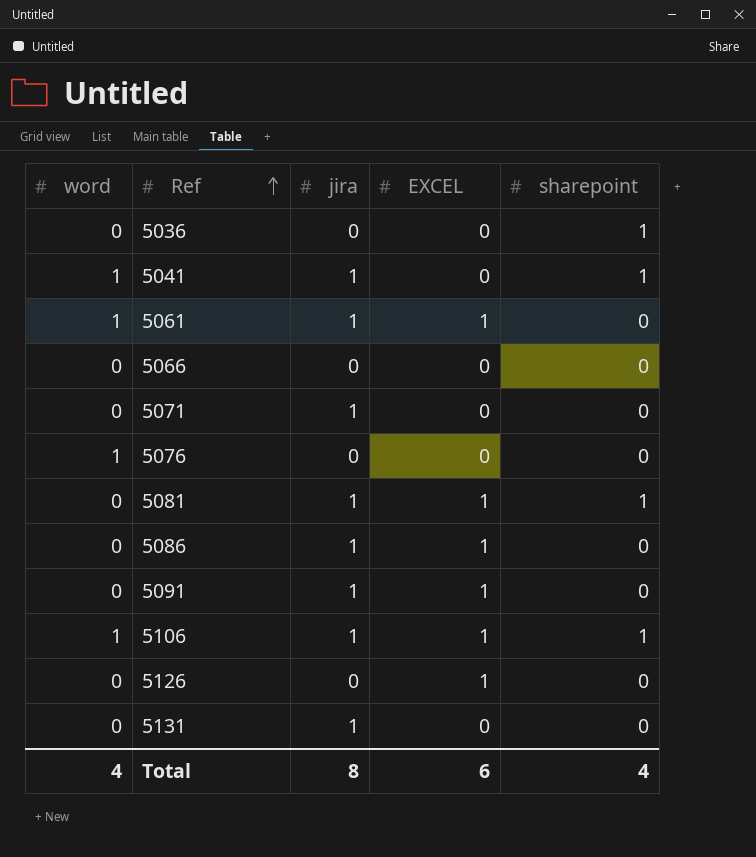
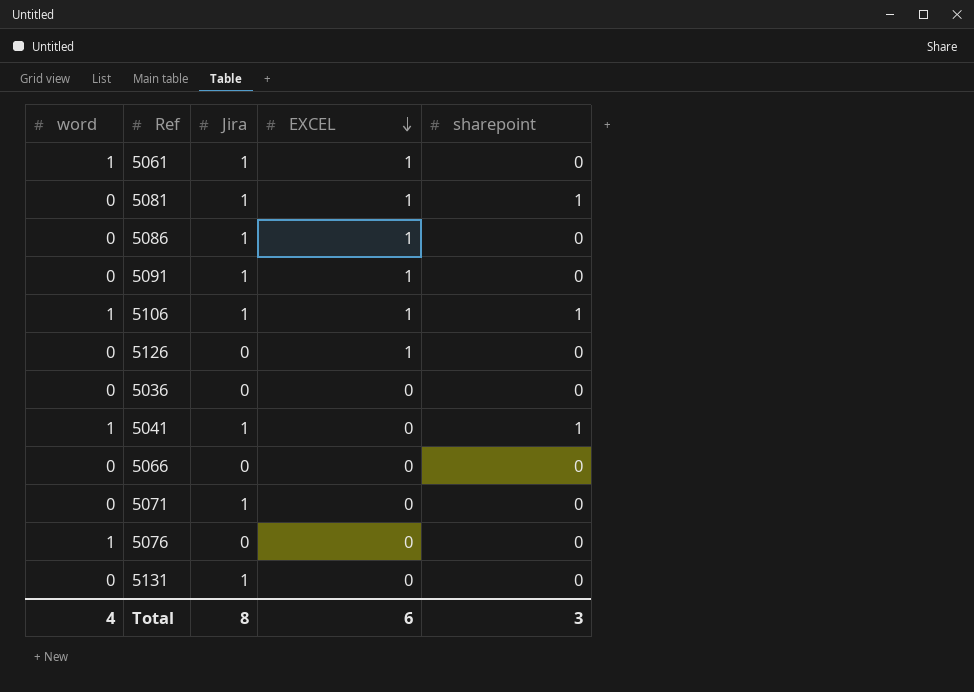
row order: Ref ascending -> EXCEL descending
column name: jira -> Jira
5036 | sharepoint: 1 -> 0
Total | sharepoint: 4 -> 3

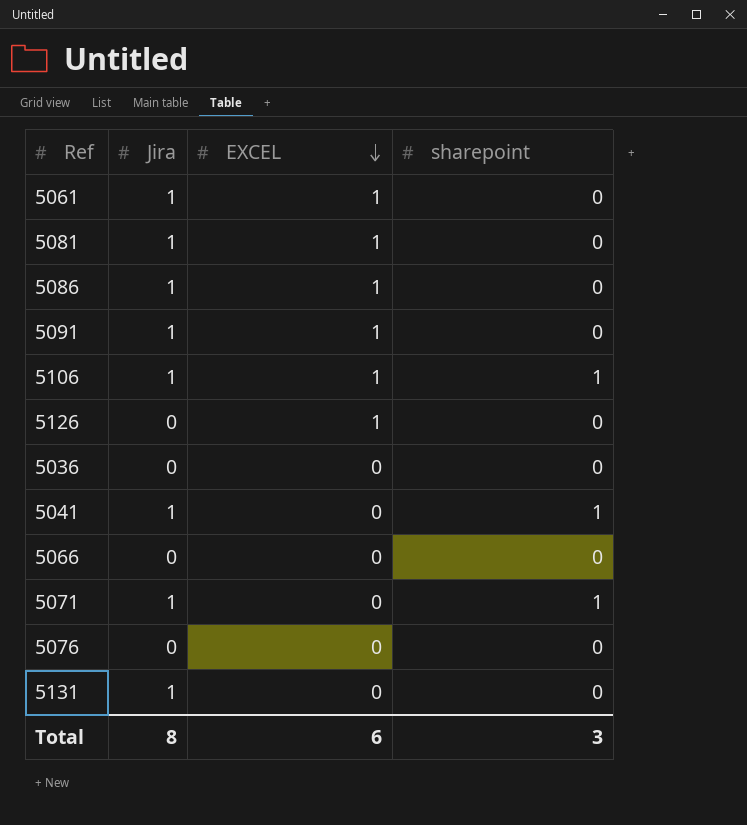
column word | position: 1 -> none
5081 | sharepoint: 1 -> 0
5071 | sharepoint: 0 -> 1

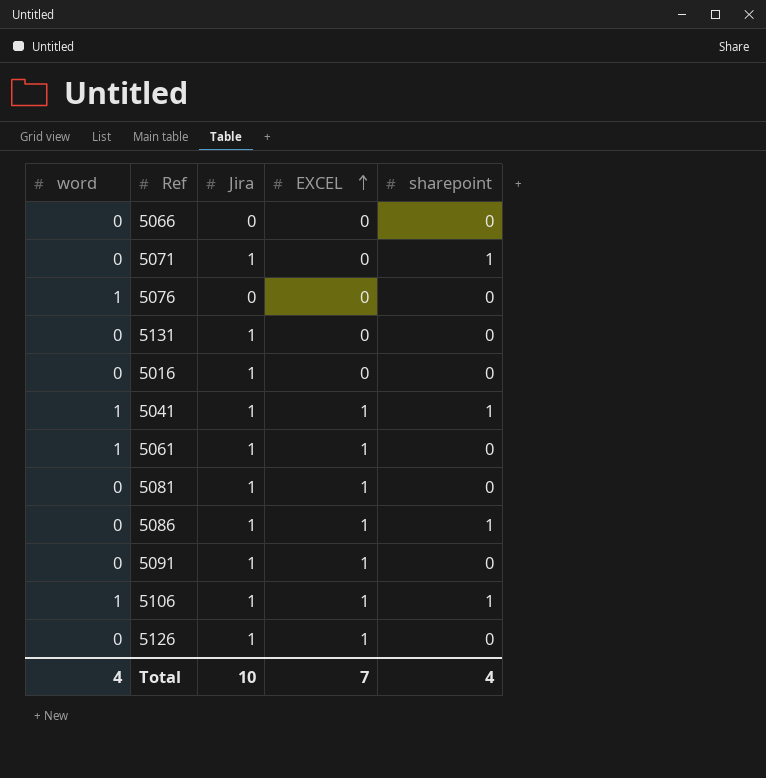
row order: EXCEL descending -> EXCEL ascending
column word | position: none -> 1
row 5036: 0 | 0 | 0 -> none
row 5016: none -> 0 | 1 | 0 | 0
5041 | EXCEL: 0 -> 1
5086 | sharepoint: 0 -> 1
5126 | Jira: 0 -> 1
Total | Jira: 8 -> 10
Total | EXCEL: 6 -> 7
Total | sharepoint: 3 -> 4

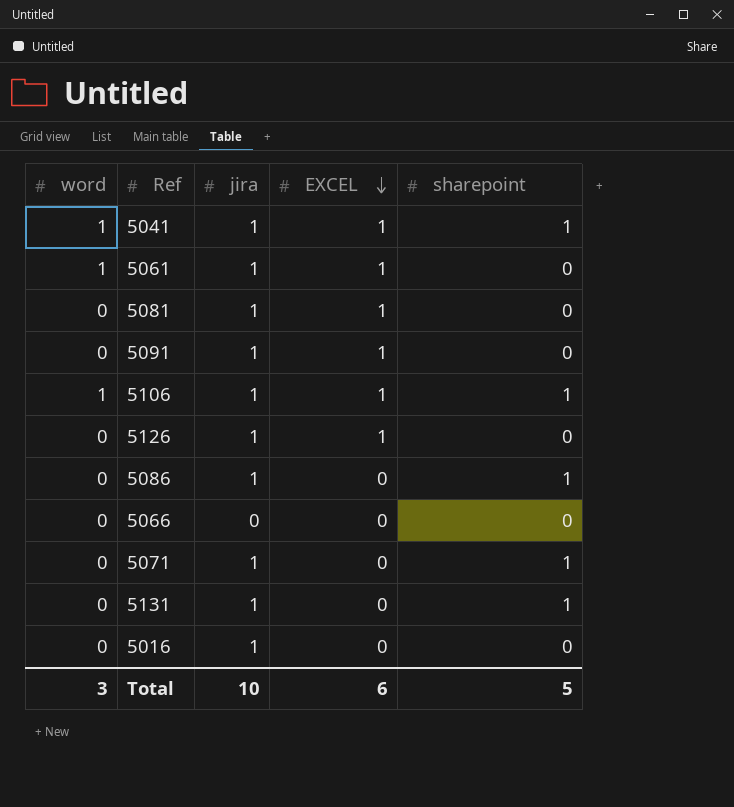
row order: EXCEL ascending -> EXCEL descending
column name: Jira -> jira
row 5076: 1 | 0 | 0 | 0 -> none
5086 | EXCEL: 1 -> 0
5131 | sharepoint: 0 -> 1
Total | word: 4 -> 3
Total | EXCEL: 7 -> 6
Total | sharepoint: 4 -> 5

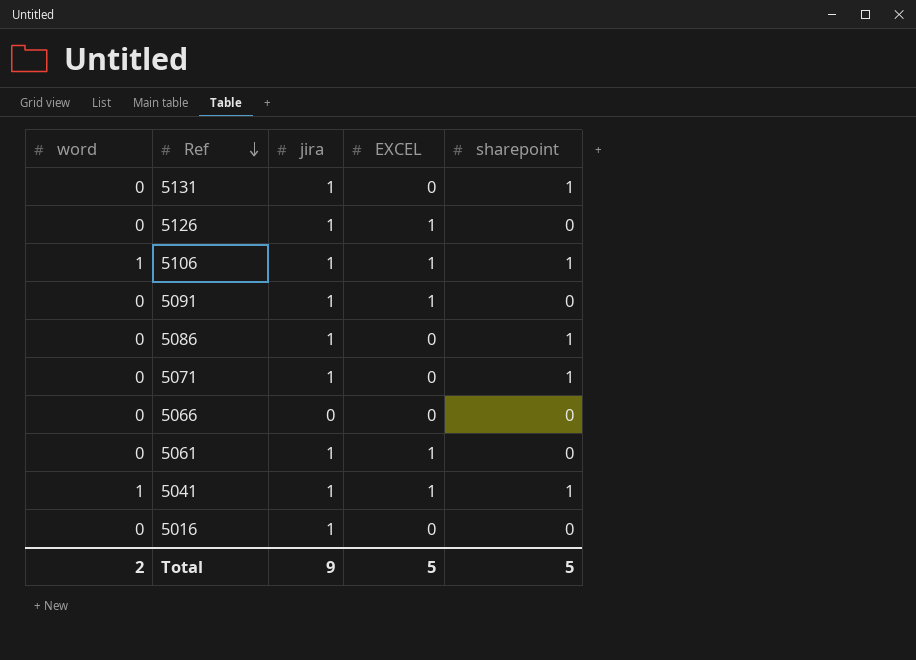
row order: EXCEL descending -> Ref descending
row 5081: 0 | 1 | 1 | 0 -> none
5061 | word: 1 -> 0
Total | word: 3 -> 2
Total | jira: 10 -> 9
Total | EXCEL: 6 -> 5

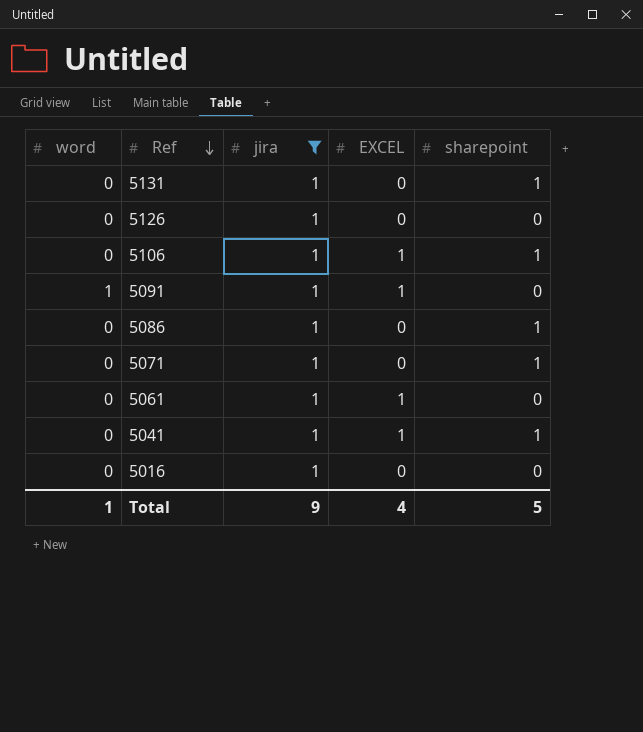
filter: none -> jira = 1
5126 | EXCEL: 1 -> 0
5106 | word: 1 -> 0
5091 | word: 0 -> 1
5041 | word: 1 -> 0
Total | word: 2 -> 1
Total | EXCEL: 5 -> 4

